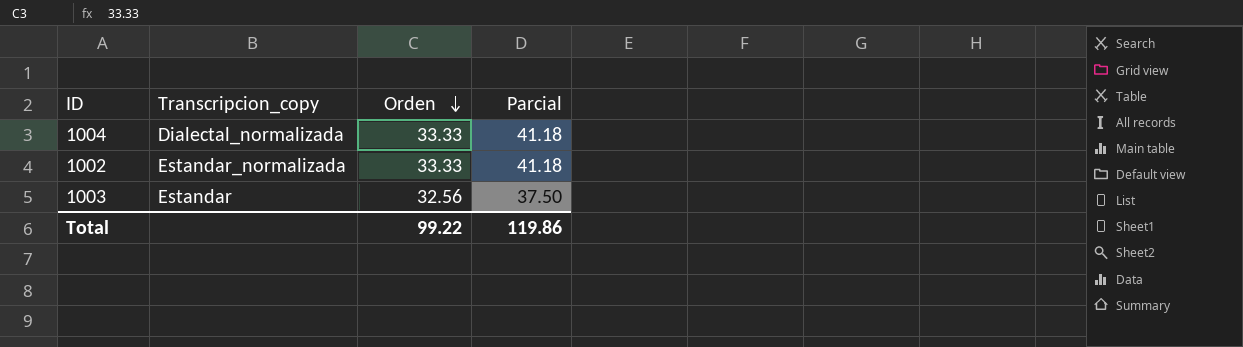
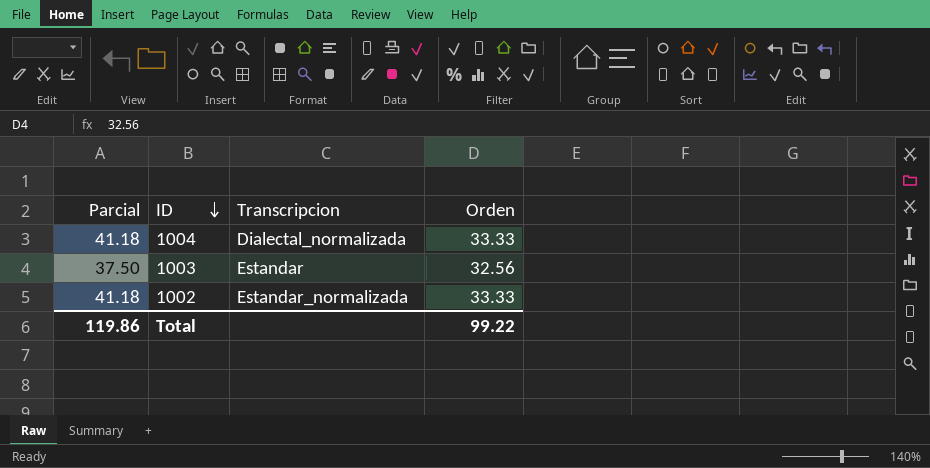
row order: Orden descending -> ID descending
column Parcial | position: 4 -> 1
column name: Transcripcion_copy -> Transcripcion

